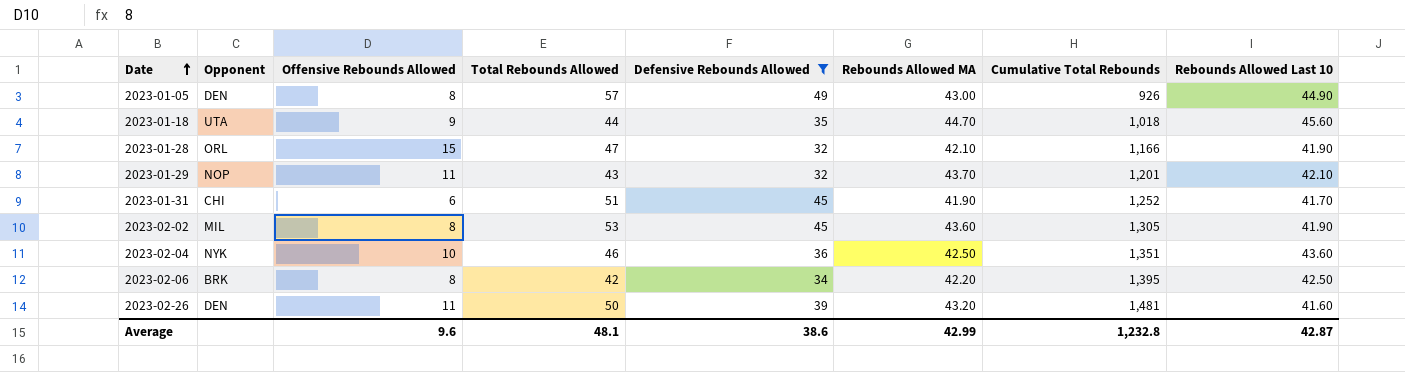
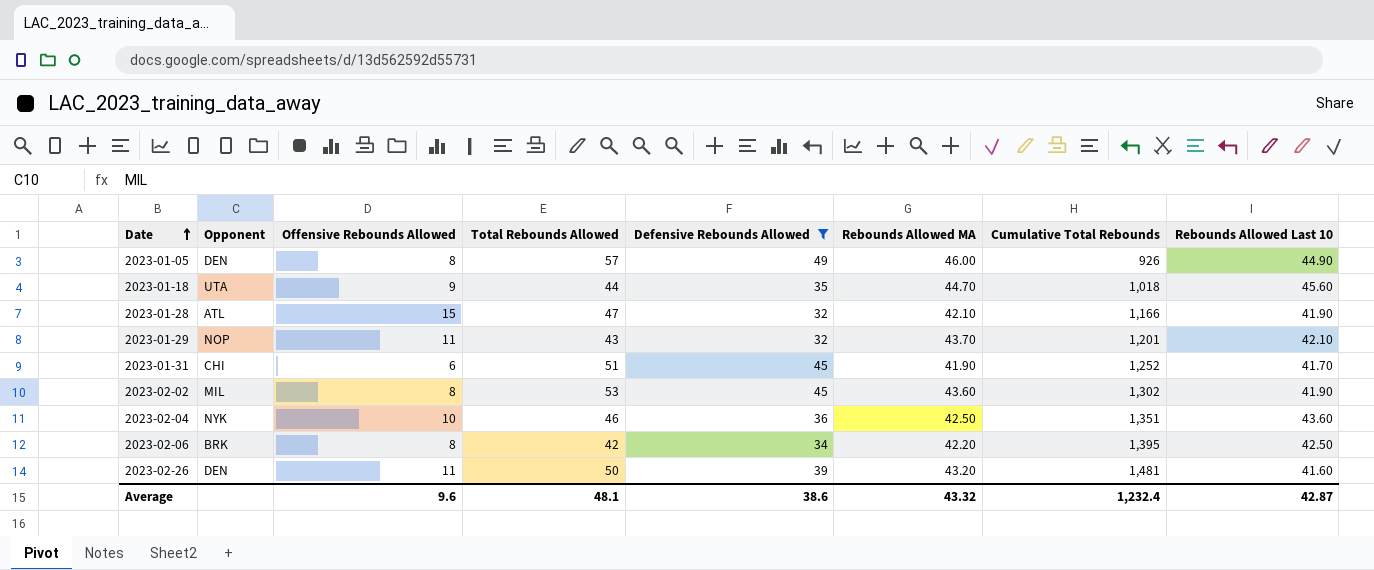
2023-01-05 | Rebounds Allowed MA: 43.00 -> 46.00
2023-01-28 | Opponent: ORL -> ATL
2023-02-02 | Cumulative Total Rebounds: 1,305 -> 1,302
Average | Rebounds Allowed MA: 42.99 -> 43.32
Average | Cumulative Total Rebounds: 1,232.8 -> 1,232.4

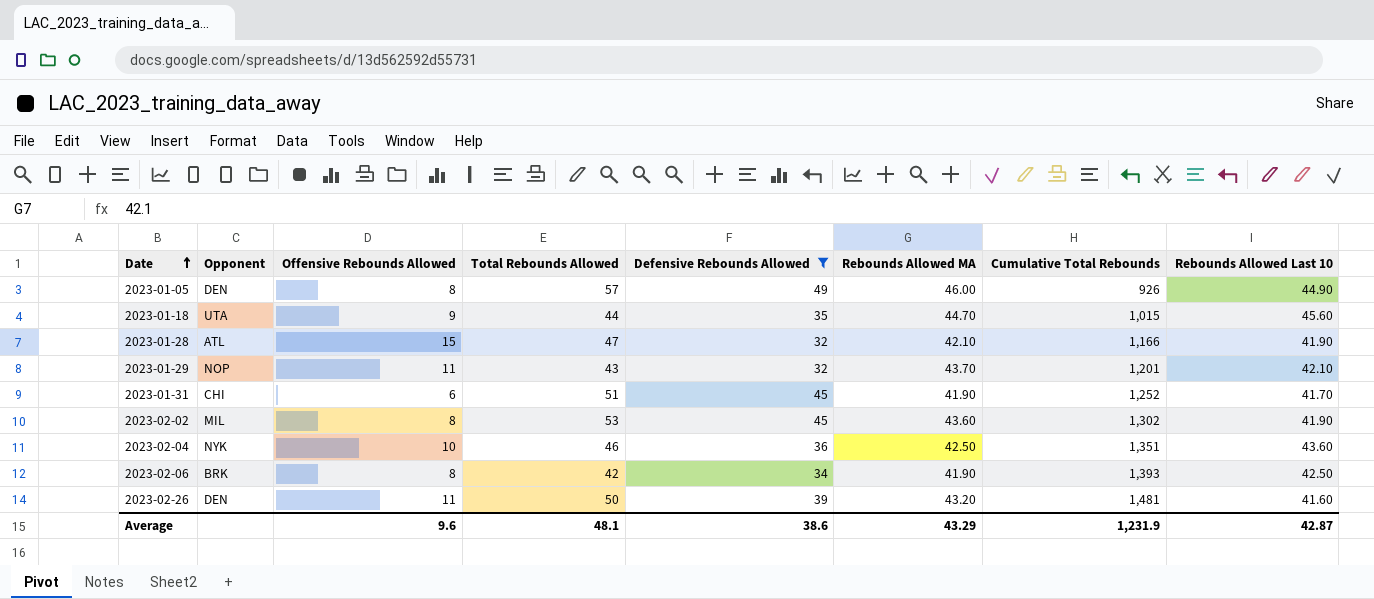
2023-01-18 | Cumulative Total Rebounds: 1,018 -> 1,015
2023-02-06 | Rebounds Allowed MA: 42.20 -> 41.90
2023-02-06 | Cumulative Total Rebounds: 1,395 -> 1,393
Average | Rebounds Allowed MA: 43.32 -> 43.29
Average | Cumulative Total Rebounds: 1,232.4 -> 1,231.9

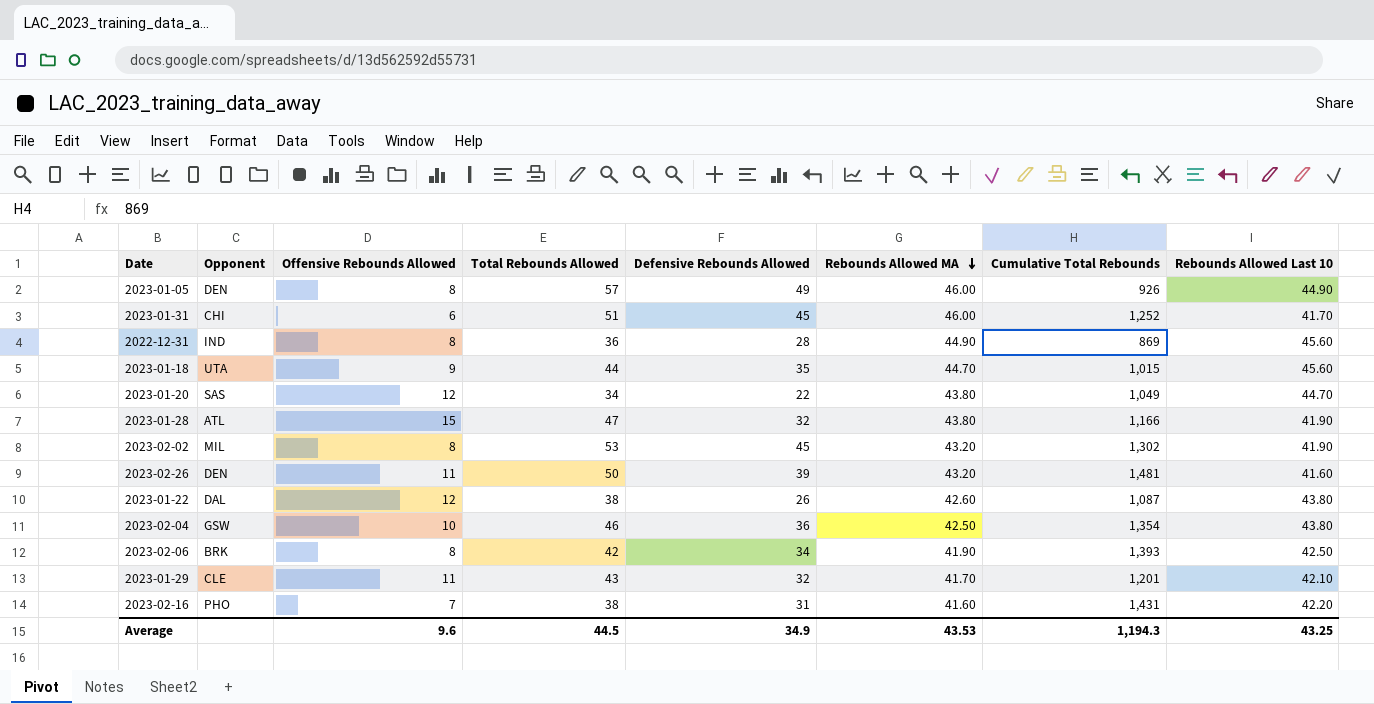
filter: Defensive Rebounds Allowed >= 32 -> none
row order: Date ascending -> Rebounds Allowed MA descending
2023-01-31 | Rebounds Allowed MA: 41.90 -> 46.00
2023-01-28 | Rebounds Allowed MA: 42.10 -> 43.80
2023-02-02 | Rebounds Allowed MA: 43.60 -> 43.20
2023-02-04 | Opponent: NYK -> GSW
2023-02-04 | Cumulative Total Rebounds: 1,351 -> 1,354
2023-02-04 | Rebounds Allowed Last 10: 43.60 -> 43.80
2023-01-29 | Opponent: NOP -> CLE
2023-01-29 | Rebounds Allowed MA: 43.70 -> 41.70
Average | Total Rebounds Allowed: 48.1 -> 44.5
Average | Defensive Rebounds Allowed: 38.6 -> 34.9
Average | Rebounds Allowed MA: 43.29 -> 43.53
Average | Cumulative Total Rebounds: 1,231.9 -> 1,194.3
Average | Rebounds Allowed Last 10: 42.87 -> 43.25

